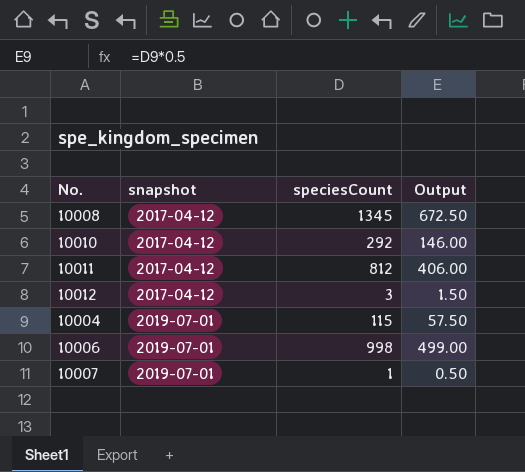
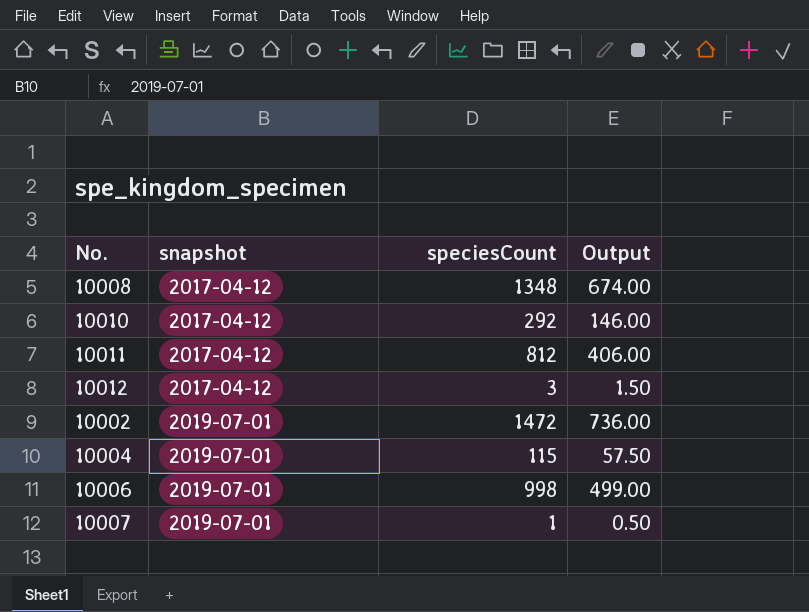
10008 | speciesCount: 1345 -> 1348
10008 | Output: 672.50 -> 674.00
row 10002: none -> 2019-07-01 | 1472 | 736.00

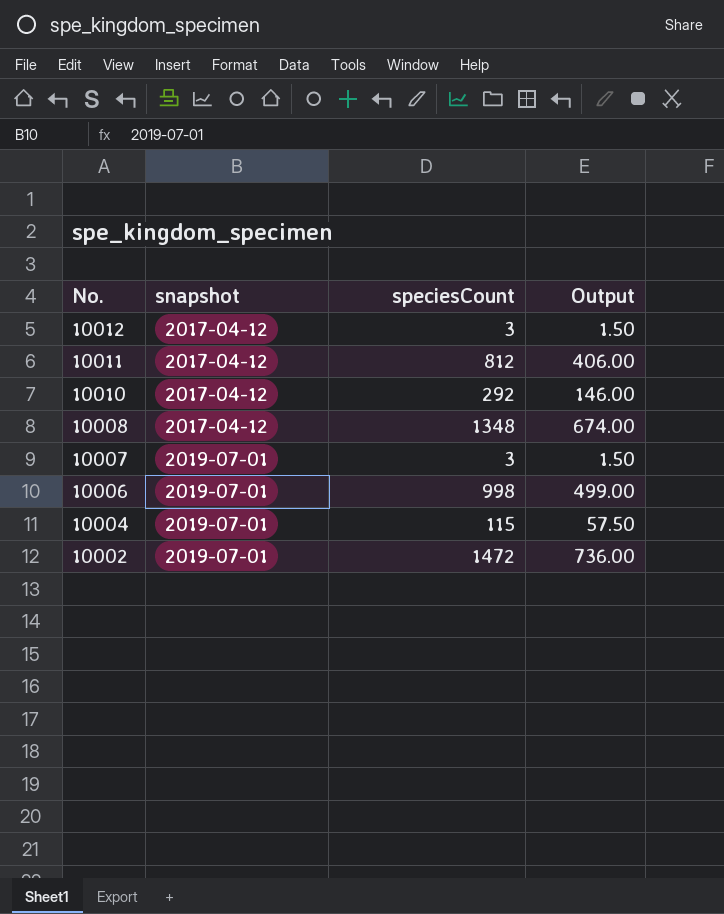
row order: snapshot ascending -> No. descending
10007 | speciesCount: 1 -> 3
10007 | Output: 0.50 -> 1.50

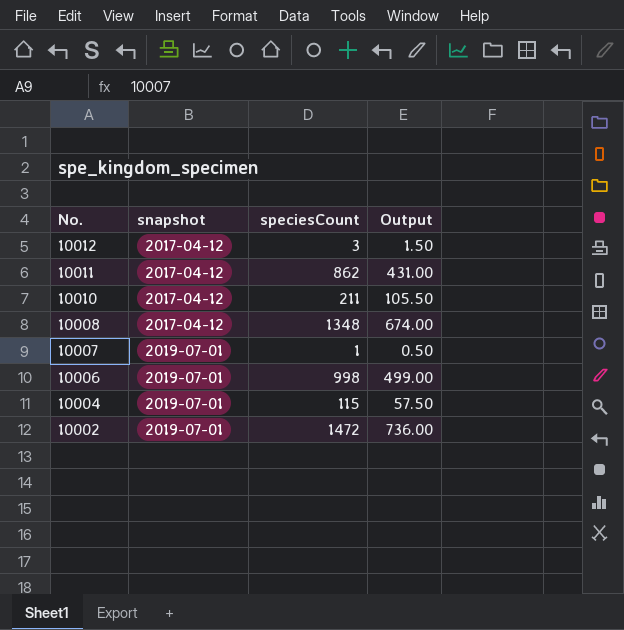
10011 | speciesCount: 812 -> 862
10011 | Output: 406.00 -> 431.00
10010 | speciesCount: 292 -> 211
10010 | Output: 146.00 -> 105.50
10007 | speciesCount: 3 -> 1
10007 | Output: 1.50 -> 0.50

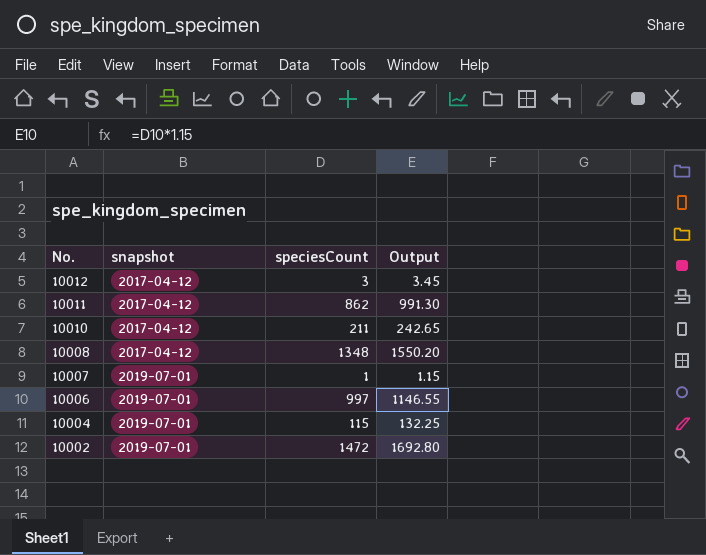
column Output | formula: [speciesCount] * 0.5 -> [speciesCount] * 1.15
10006 | speciesCount: 998 -> 997

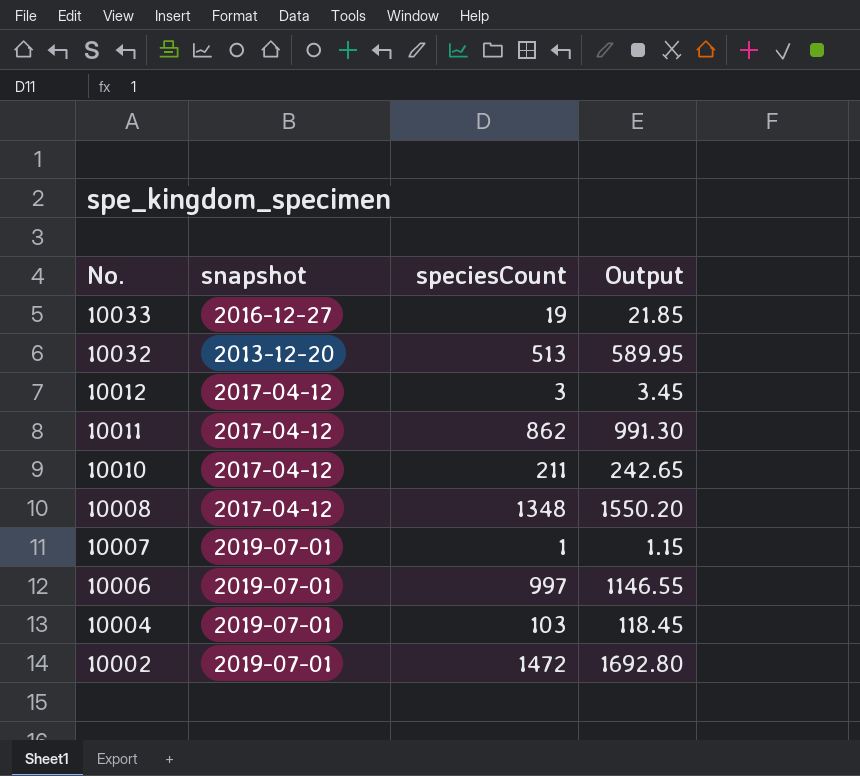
row 10033: none -> 2016-12-27 | 19 | 21.85
row 10032: none -> 2013-12-20 | 513 | 589.95
10004 | speciesCount: 115 -> 103
10004 | Output: 132.25 -> 118.45

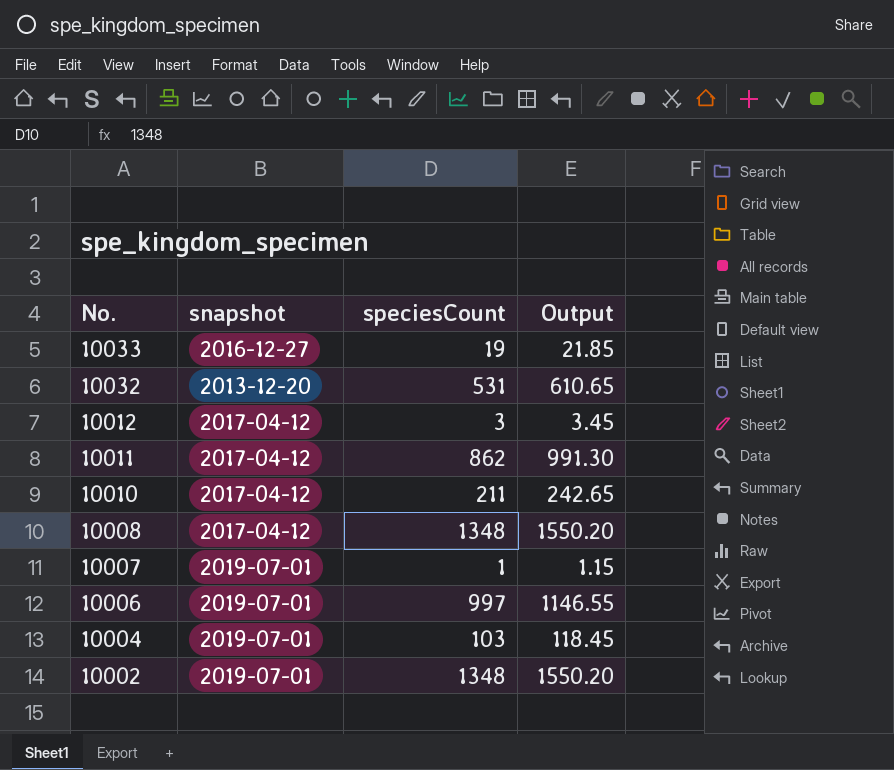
10032 | speciesCount: 513 -> 531
10032 | Output: 589.95 -> 610.65
10002 | speciesCount: 1472 -> 1348
10002 | Output: 1692.80 -> 1550.20

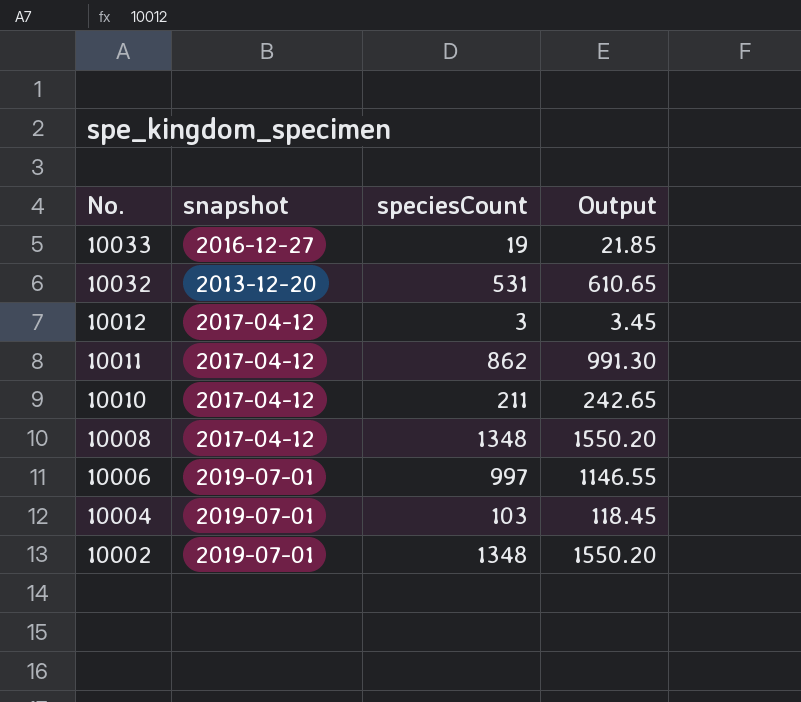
row 10007: 2019-07-01 | 1 | 1.15 -> none

